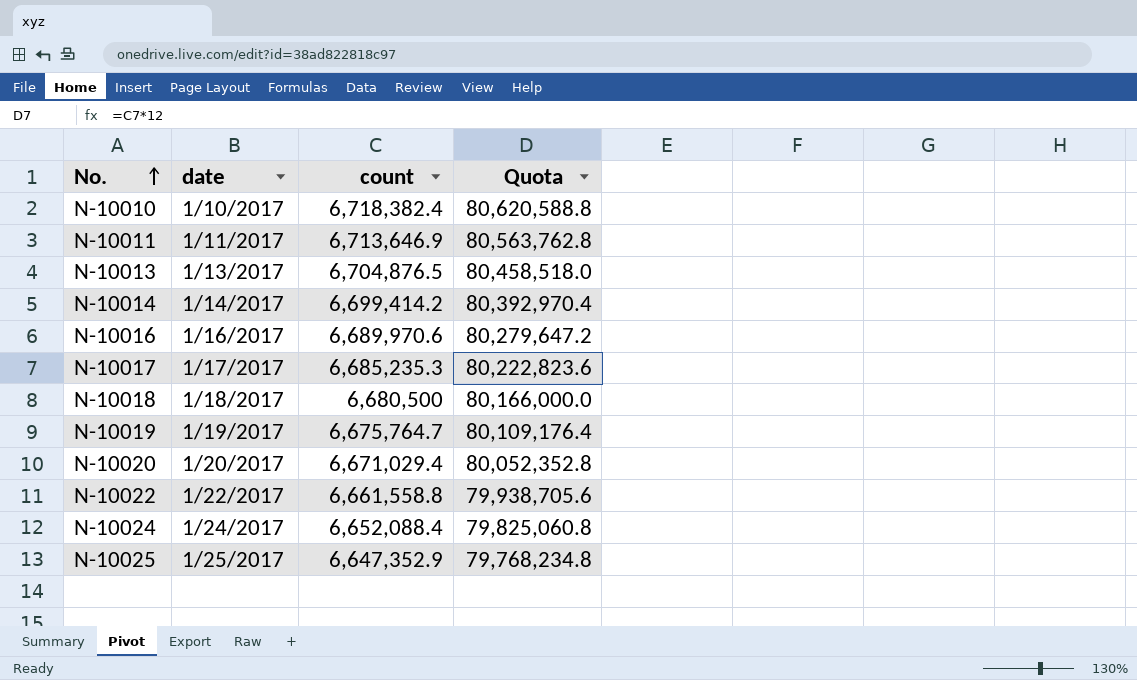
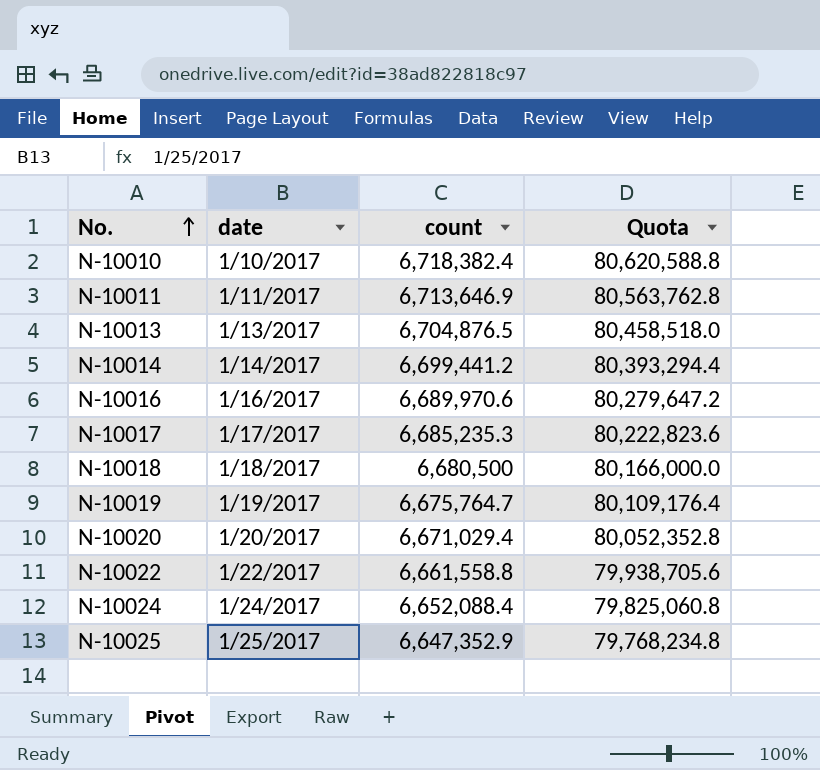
N-10014 | count: 6,699,414.2 -> 6,699,441.2
N-10014 | Quota: 80,392,970.4 -> 80,393,294.4

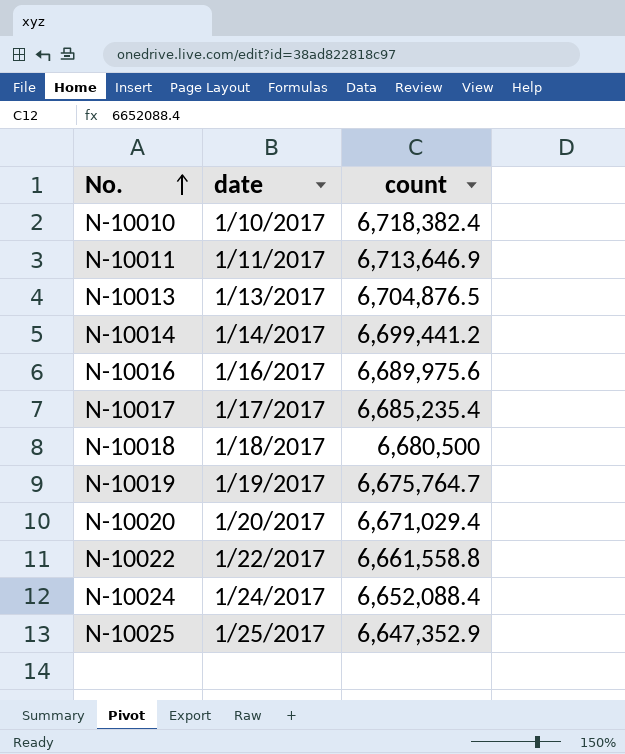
column Quota | formula: [count] * 12 -> none
N-10016 | count: 6,689,970.6 -> 6,689,975.6
N-10017 | count: 6,685,235.3 -> 6,685,235.4

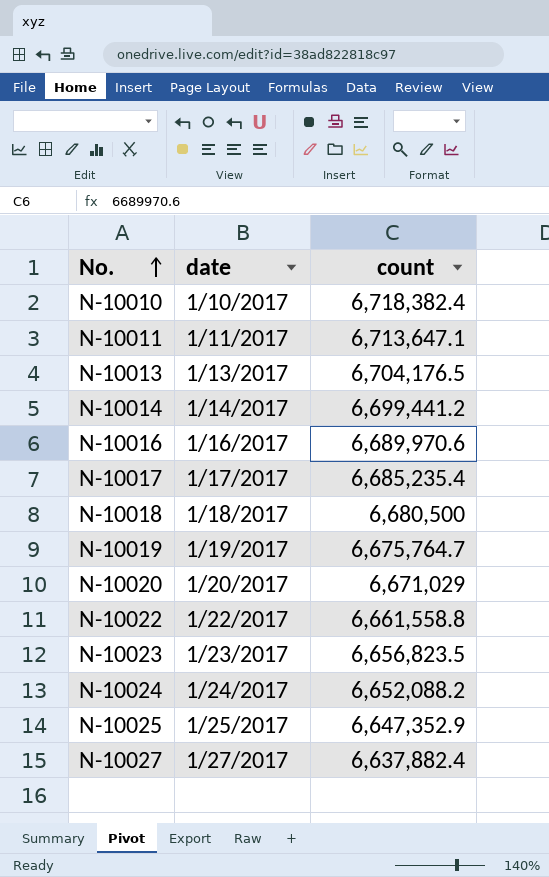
N-10011 | count: 6,713,646.9 -> 6,713,647.1
N-10013 | count: 6,704,876.5 -> 6,704,176.5
N-10016 | count: 6,689,975.6 -> 6,689,970.6
N-10020 | count: 6,671,029.4 -> 6,671,029
row N-10023: none -> 1/23/2017 | 6,656,823.5
N-10024 | count: 6,652,088.4 -> 6,652,088.2
row N-10027: none -> 1/27/2017 | 6,637,882.4

